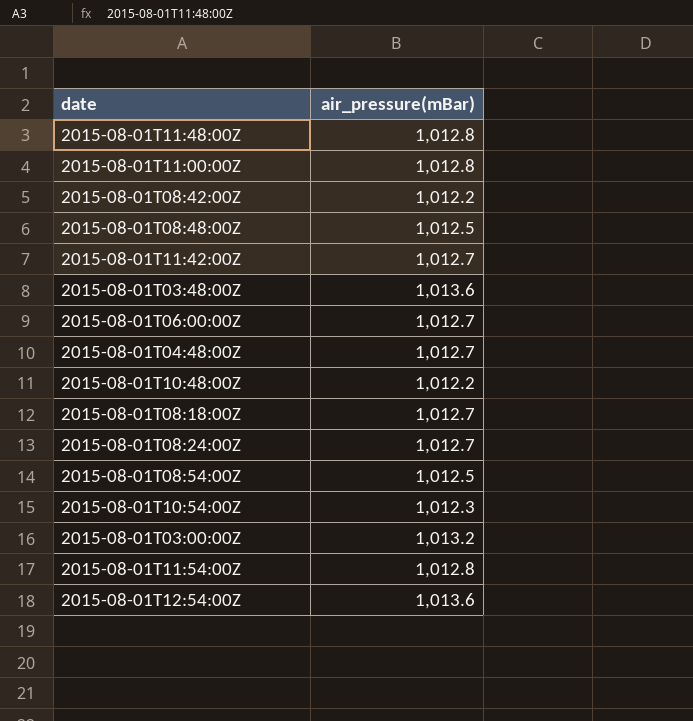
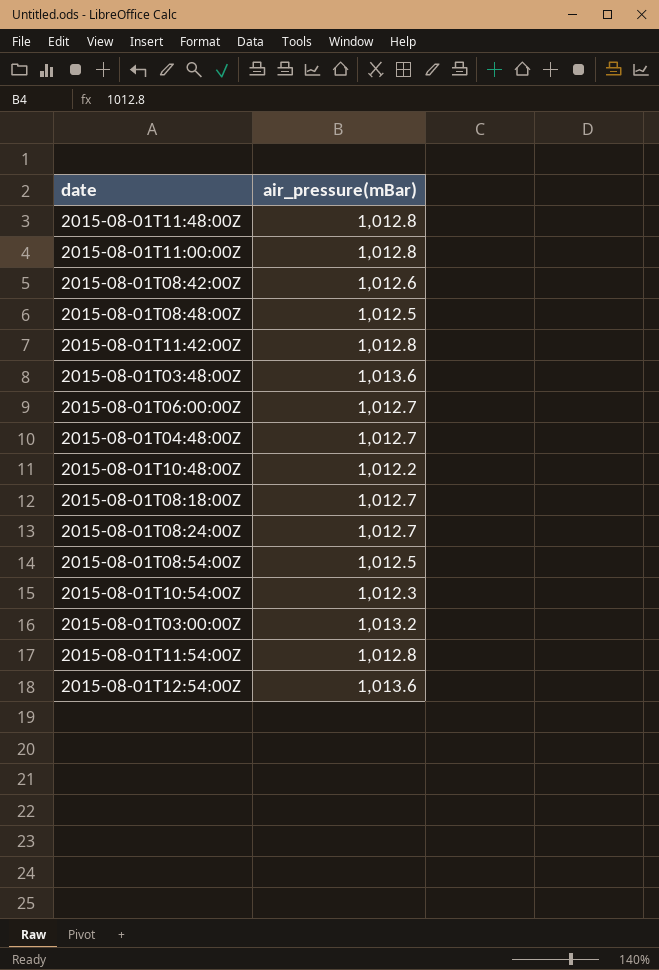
2015-08-01T08:42:00Z | air_pressure(mBar): 1,012.2 -> 1,012.6
2015-08-01T11:42:00Z | air_pressure(mBar): 1,012.7 -> 1,012.8

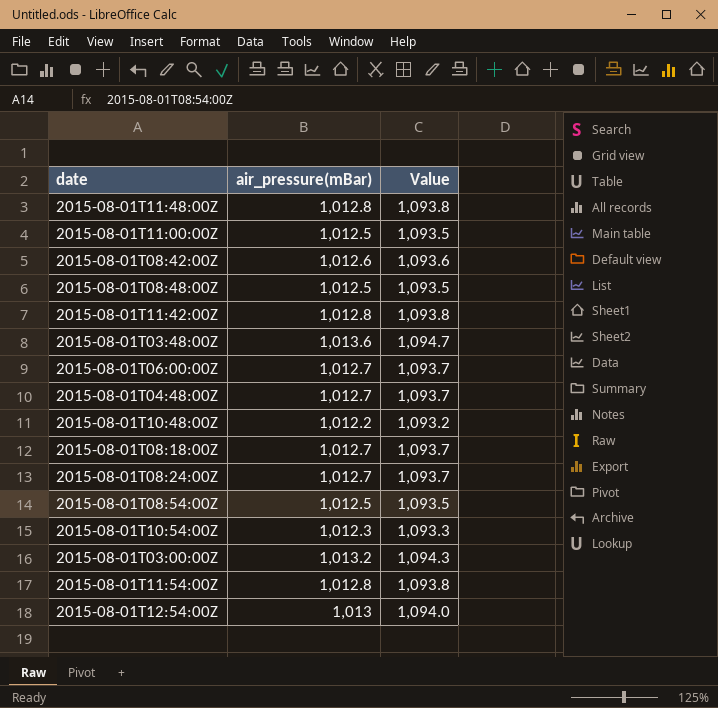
column Value | formula: none -> [air_pressure(mBar)] * 1.08
2015-08-01T11:00:00Z | air_pressure(mBar): 1,012.8 -> 1,012.5
2015-08-01T12:54:00Z | air_pressure(mBar): 1,013.6 -> 1,013

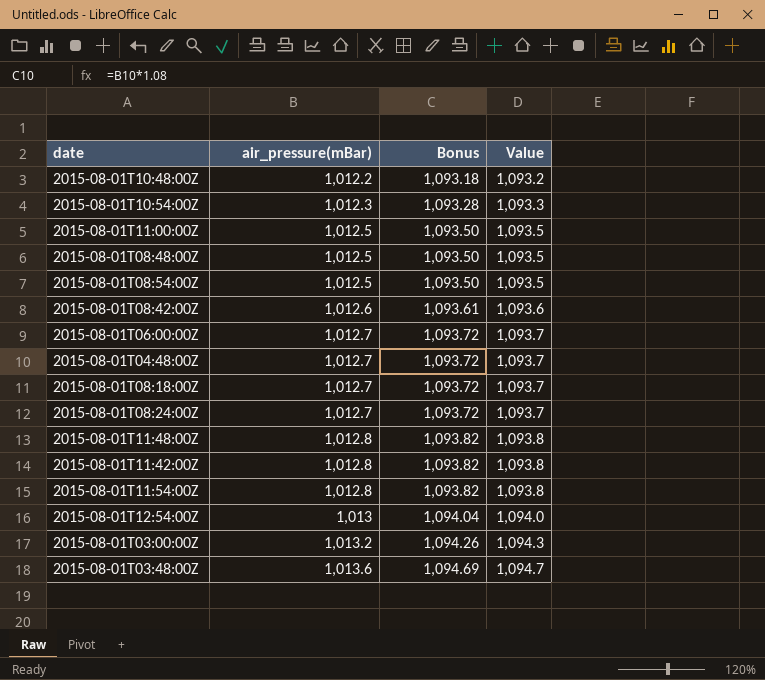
row order: none -> air_pressure(mBar) ascending
column Bonus | formula: none -> [air_pressure(mBar)] * 1.08

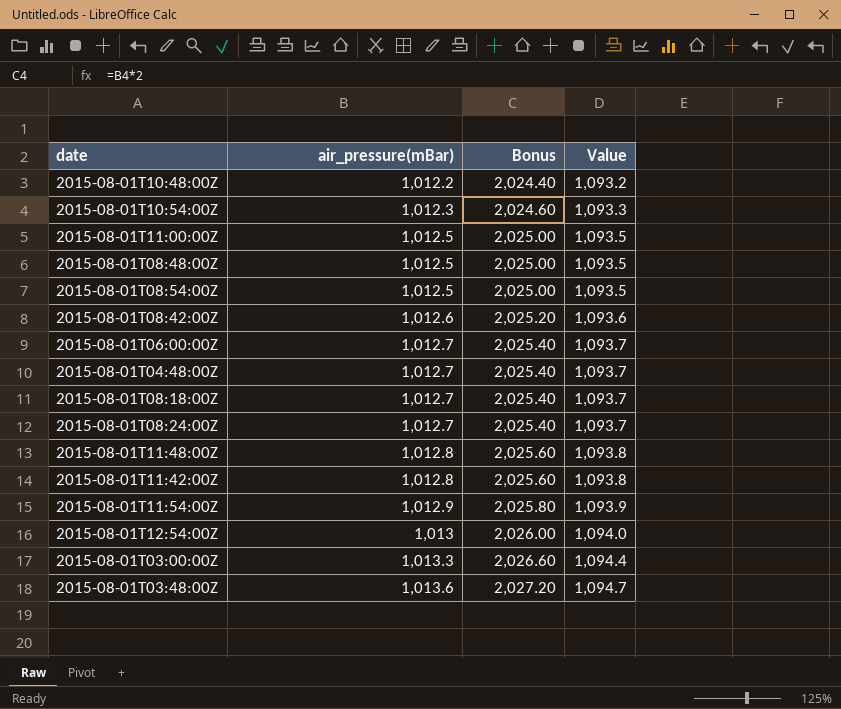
column Bonus | formula: [air_pressure(mBar)] * 1.08 -> [air_pressure(mBar)] * 2
2015-08-01T11:54:00Z | air_pressure(mBar): 1,012.8 -> 1,012.9
2015-08-01T11:54:00Z | Value: 1,093.8 -> 1,093.9
2015-08-01T03:00:00Z | air_pressure(mBar): 1,013.2 -> 1,013.3
2015-08-01T03:00:00Z | Value: 1,094.3 -> 1,094.4

